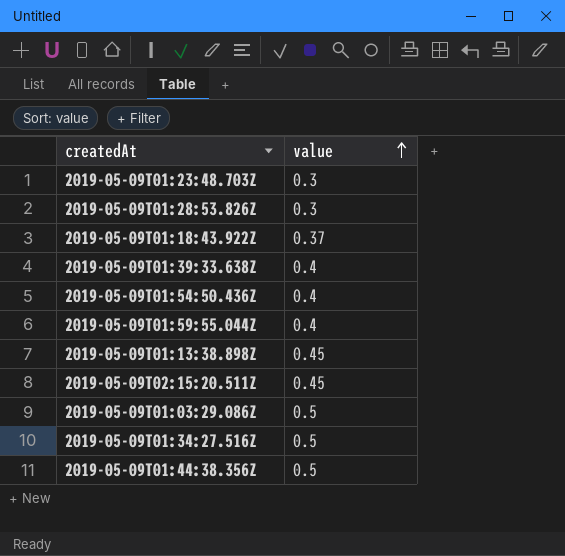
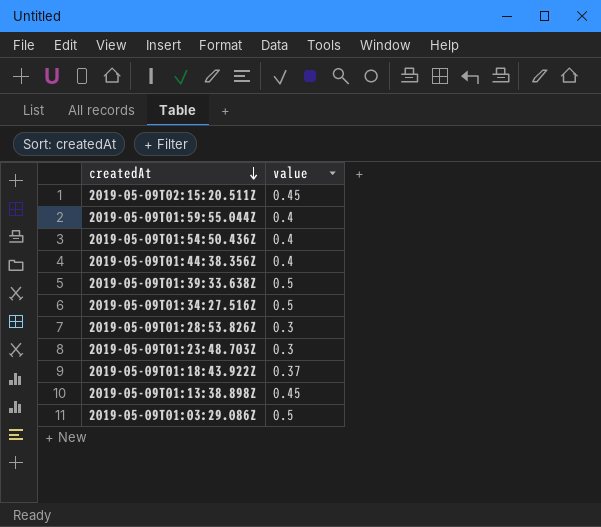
row order: value ascending -> createdAt descending
2019-05-09T01:44:38.356Z | value: 0.5 -> 0.4
2019-05-09T01:39:33.638Z | value: 0.4 -> 0.5

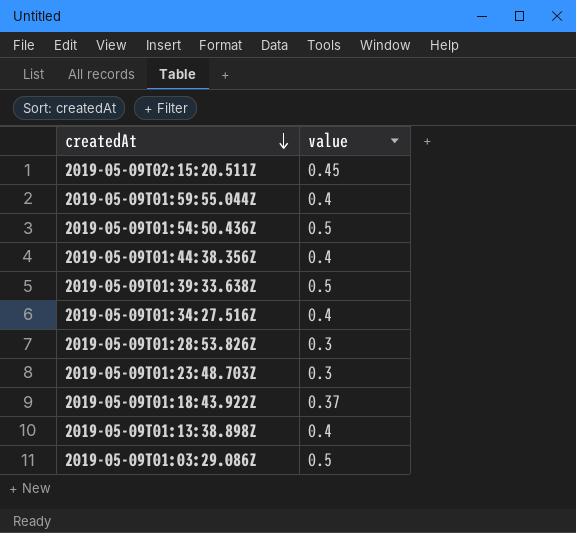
2019-05-09T01:54:50.436Z | value: 0.4 -> 0.5
2019-05-09T01:34:27.516Z | value: 0.5 -> 0.4
2019-05-09T01:13:38.898Z | value: 0.45 -> 0.4

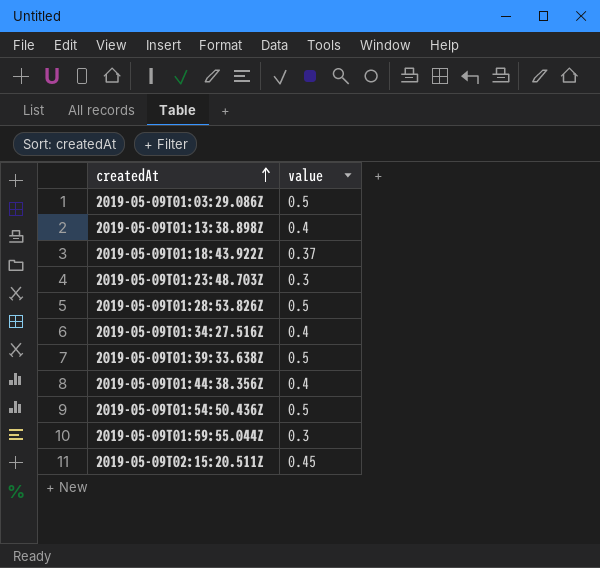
row order: createdAt descending -> createdAt ascending
2019-05-09T01:28:53.826Z | value: 0.3 -> 0.5
2019-05-09T01:59:55.044Z | value: 0.4 -> 0.3

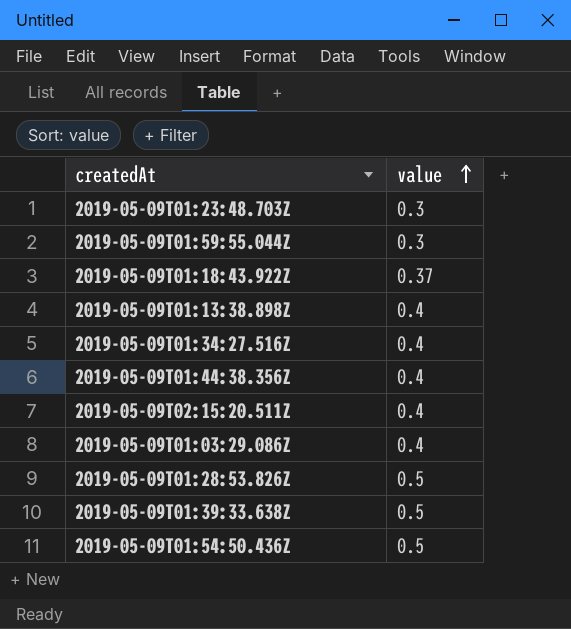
row order: createdAt ascending -> value ascending
2019-05-09T02:15:20.511Z | value: 0.45 -> 0.4
2019-05-09T01:03:29.086Z | value: 0.5 -> 0.4

